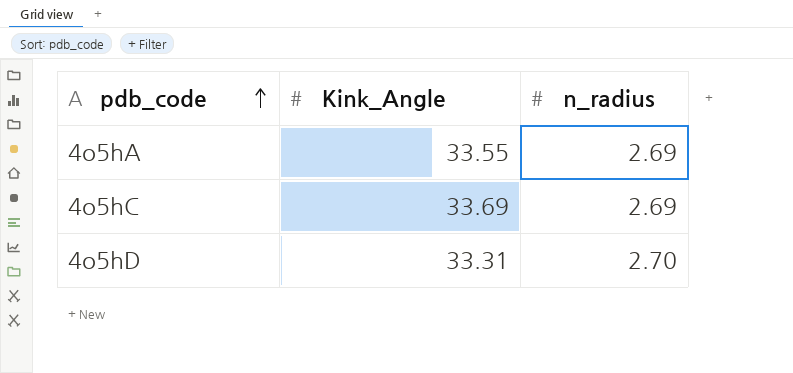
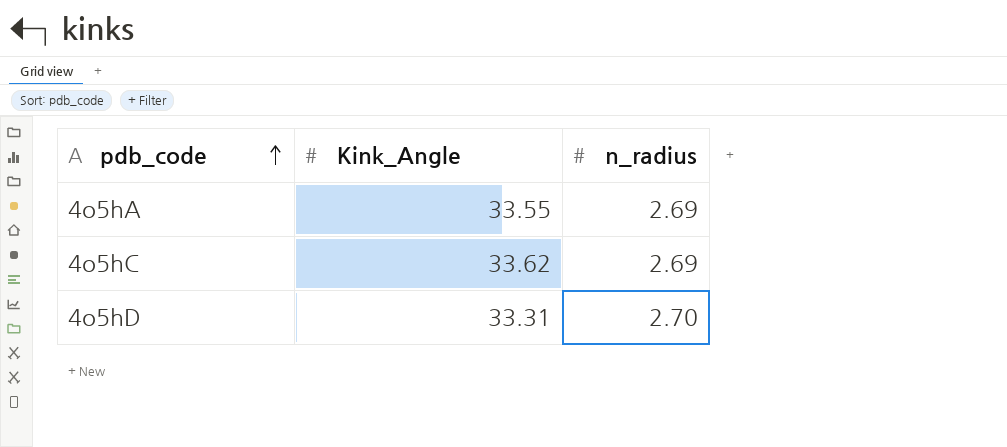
4o5hC | Kink_Angle: 33.69 -> 33.62

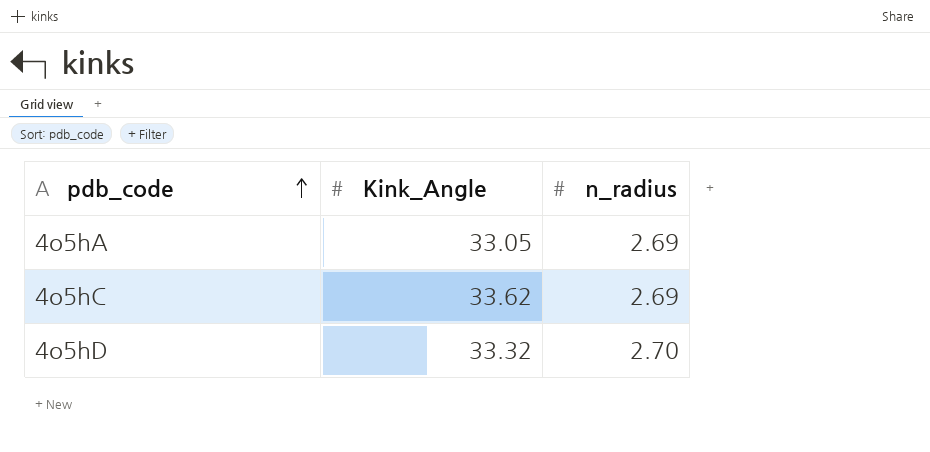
4o5hA | Kink_Angle: 33.55 -> 33.05
4o5hD | Kink_Angle: 33.31 -> 33.32

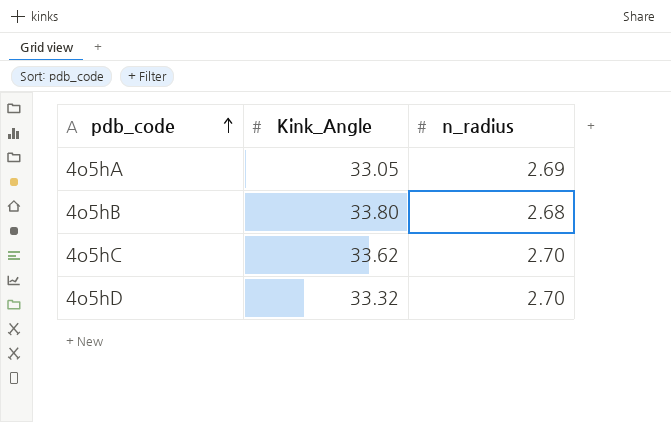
row 4o5hB: none -> 33.80 | 2.68
4o5hC | n_radius: 2.69 -> 2.70

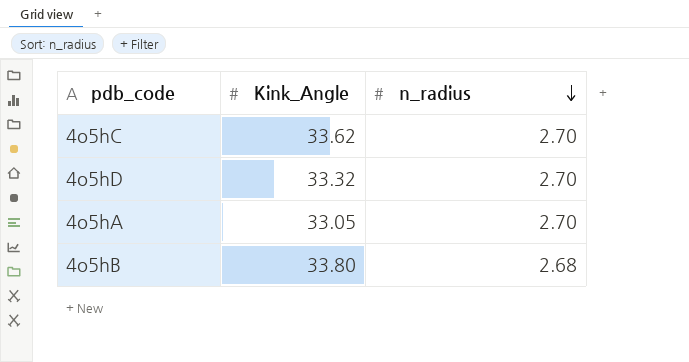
row order: pdb_code ascending -> n_radius descending
4o5hA | n_radius: 2.69 -> 2.70

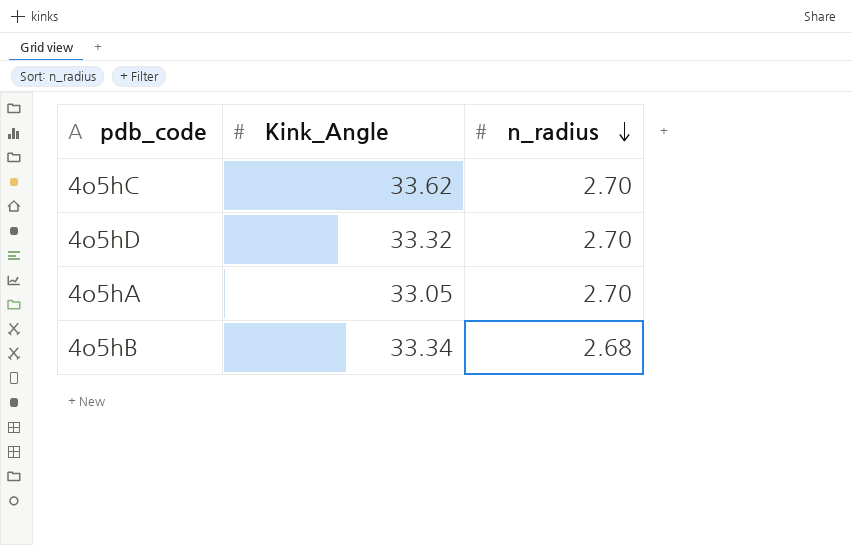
4o5hB | Kink_Angle: 33.80 -> 33.34

